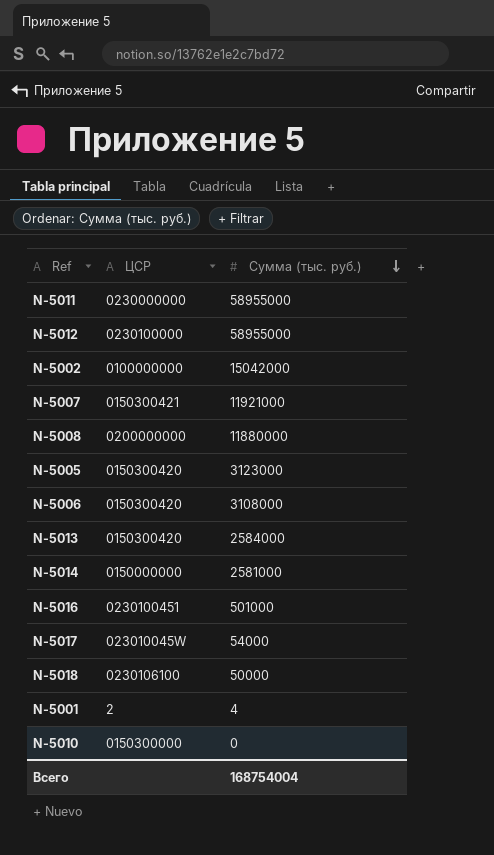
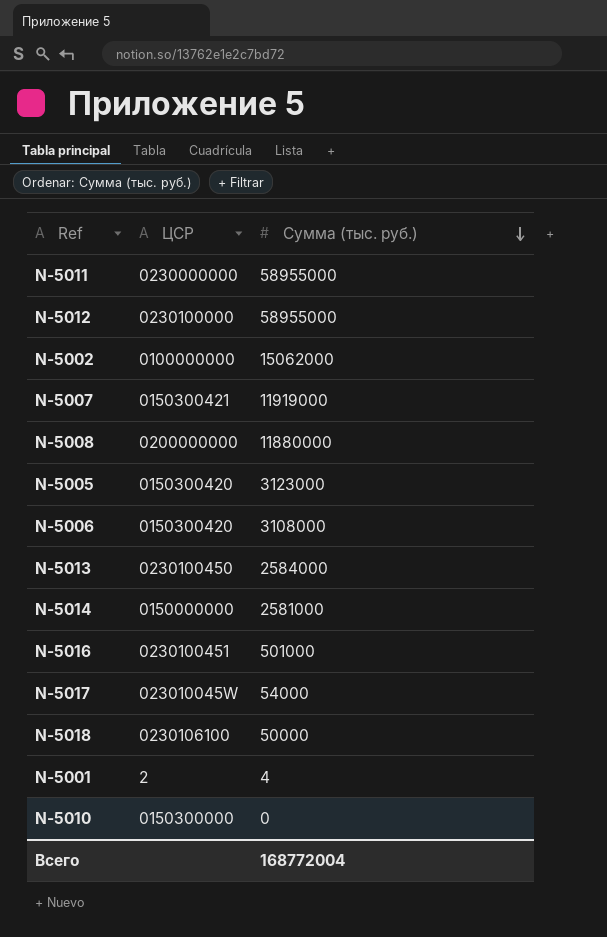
N-5002 | Сумма (тыс. руб.): 15042000 -> 15062000
N-5007 | Сумма (тыс. руб.): 11921000 -> 11919000
N-5013 | ЦСР: 0150300420 -> 0230100450
Всего | Сумма (тыс. руб.): 168754004 -> 168772004

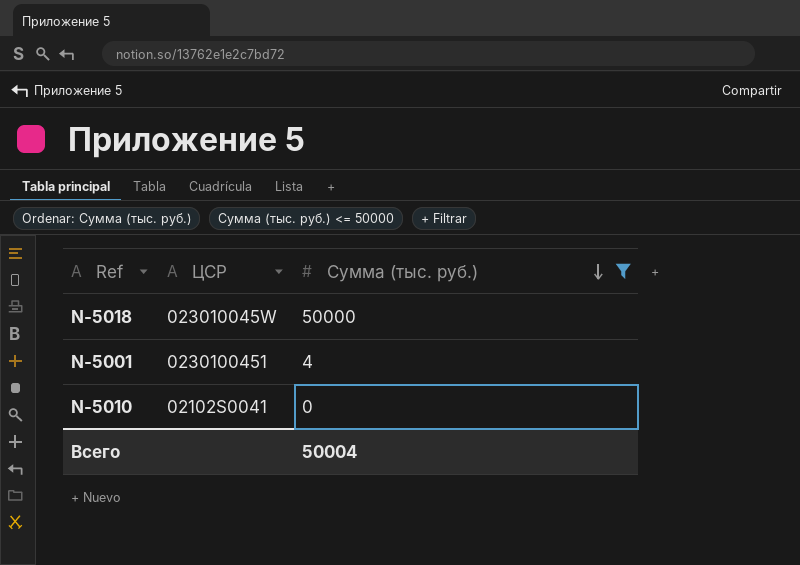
filter: none -> Сумма (тыс. руб.) <= 50000
N-5018 | ЦСР: 0230106100 -> 023010045W
N-5001 | ЦСР: 2 -> 0230100451
N-5010 | ЦСР: 0150300000 -> 02102S0041
Всего | Сумма (тыс. руб.): 168772004 -> 50004

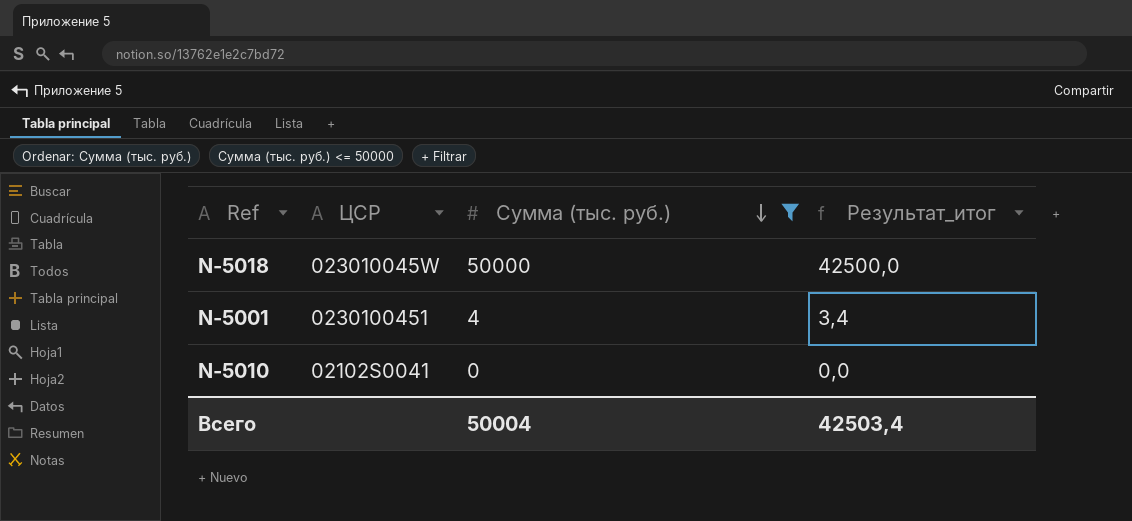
column Результат_итог | formula: none -> [Сумма (тыс. руб.)] * 0,85

